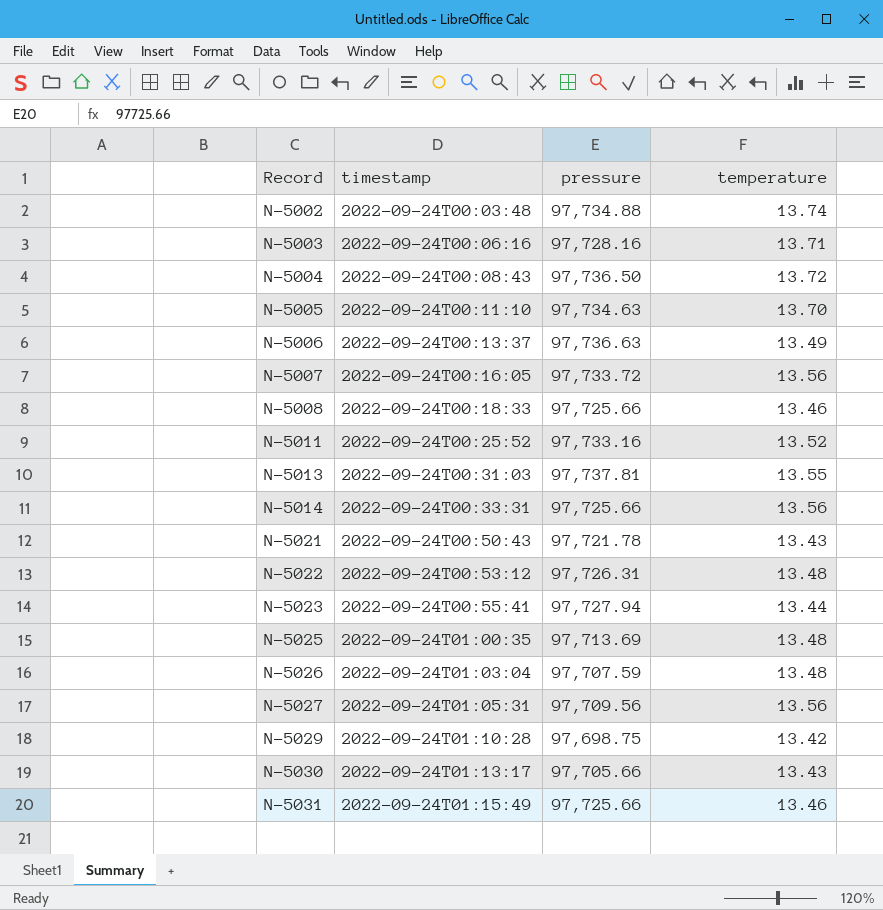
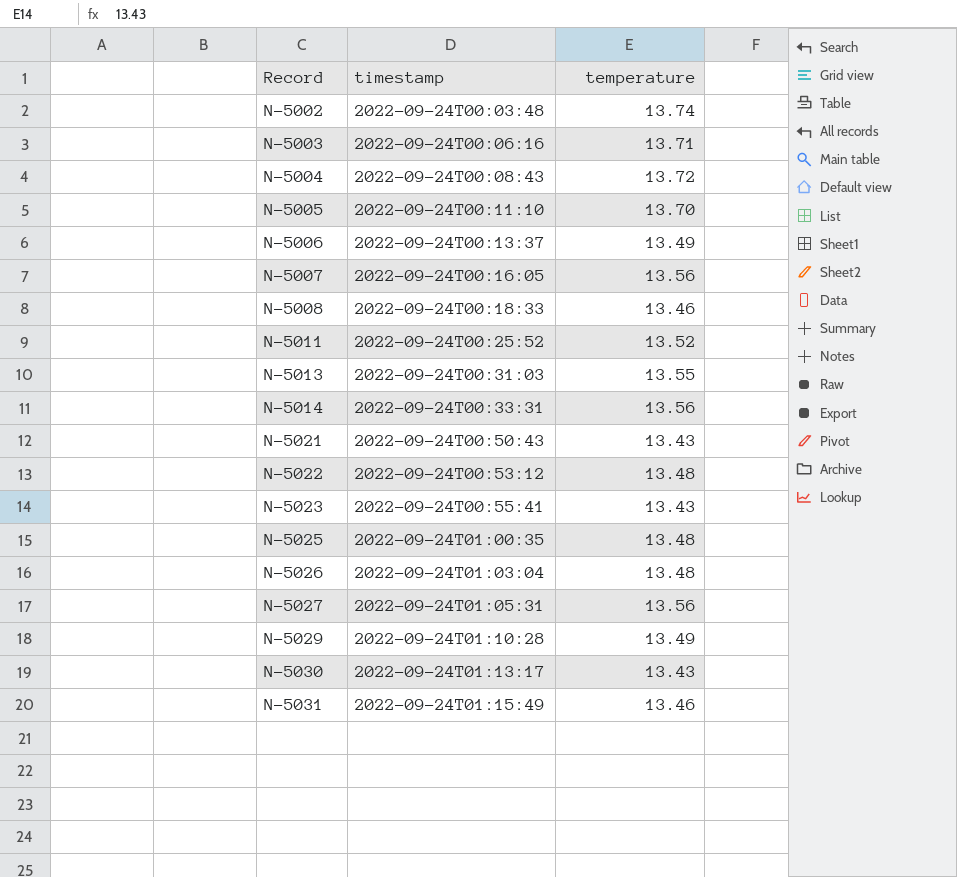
column pressure | position: 3 -> none
N-5023 | temperature: 13.44 -> 13.43
N-5029 | temperature: 13.42 -> 13.49

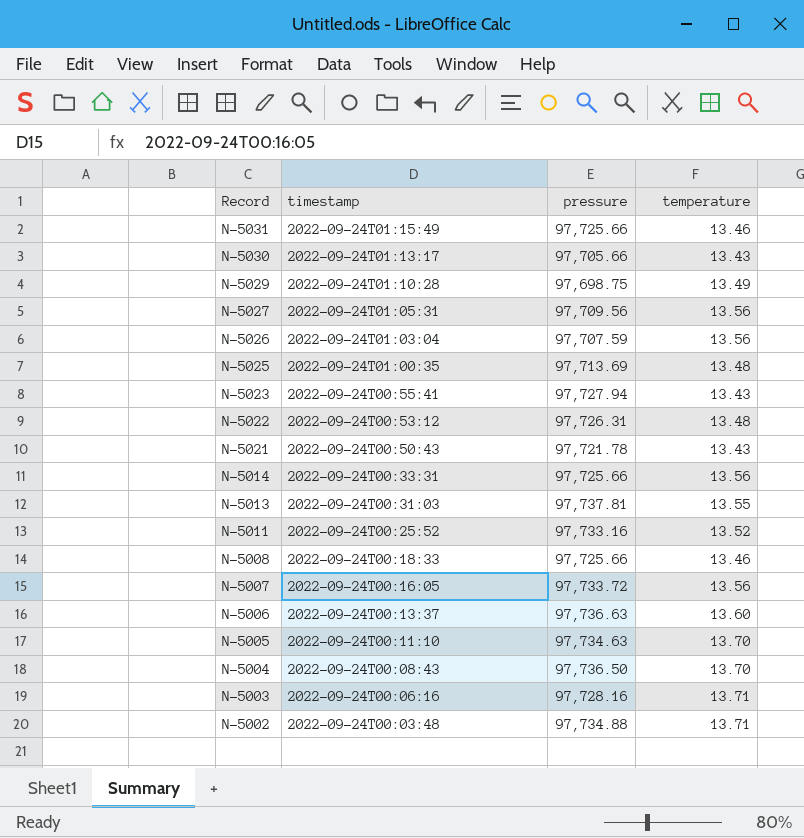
row order: Record ascending -> Record descending
column pressure | position: none -> 3
N-5026 | temperature: 13.48 -> 13.56
N-5006 | temperature: 13.49 -> 13.60
N-5004 | temperature: 13.72 -> 13.70
N-5002 | temperature: 13.74 -> 13.71

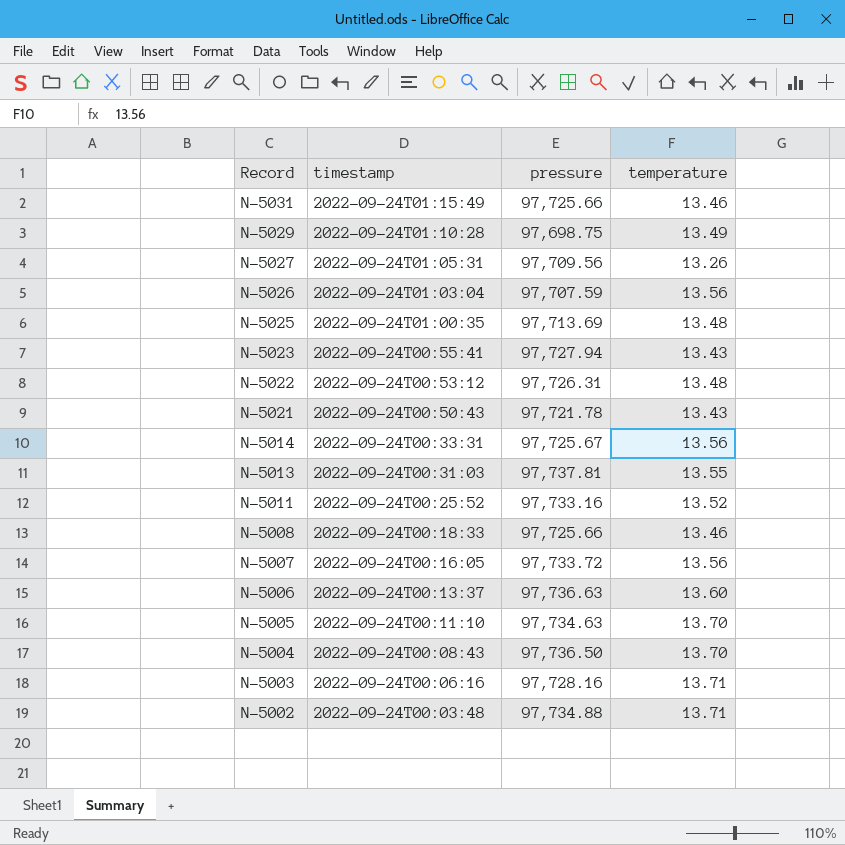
row N-5030: 2022-09-24T01:13:17 | 97,705.66 | 13.43 -> none
N-5027 | temperature: 13.56 -> 13.26
N-5014 | pressure: 97,725.66 -> 97,725.67

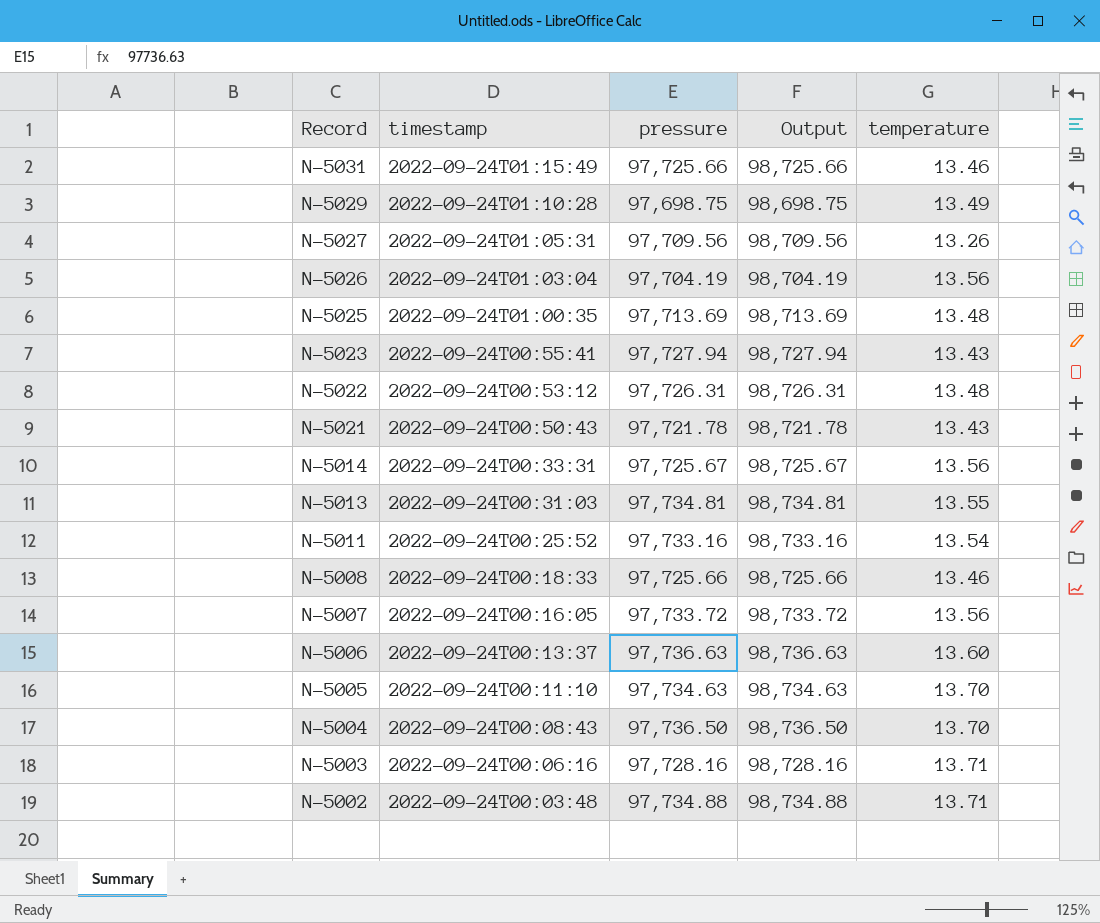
column Output | formula: none -> [pressure] + 1000
N-5026 | pressure: 97,707.59 -> 97,704.19
N-5013 | pressure: 97,737.81 -> 97,734.81
N-5011 | temperature: 13.52 -> 13.54

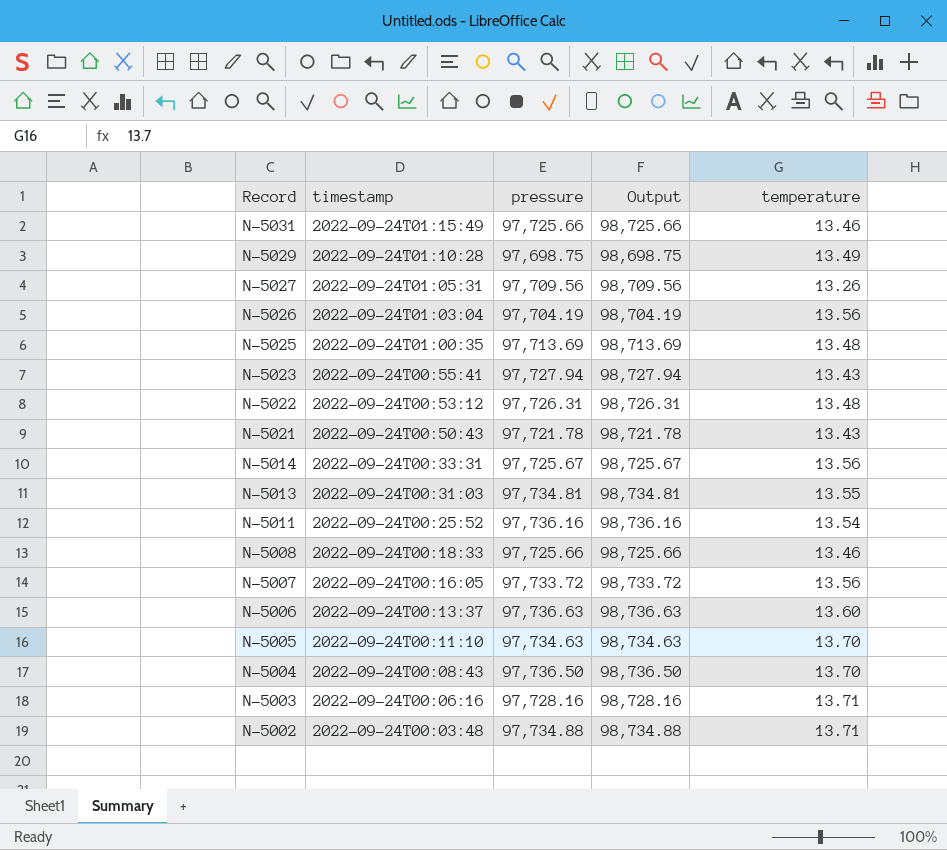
N-5011 | pressure: 97,733.16 -> 97,736.16
N-5011 | Output: 98,733.16 -> 98,736.16

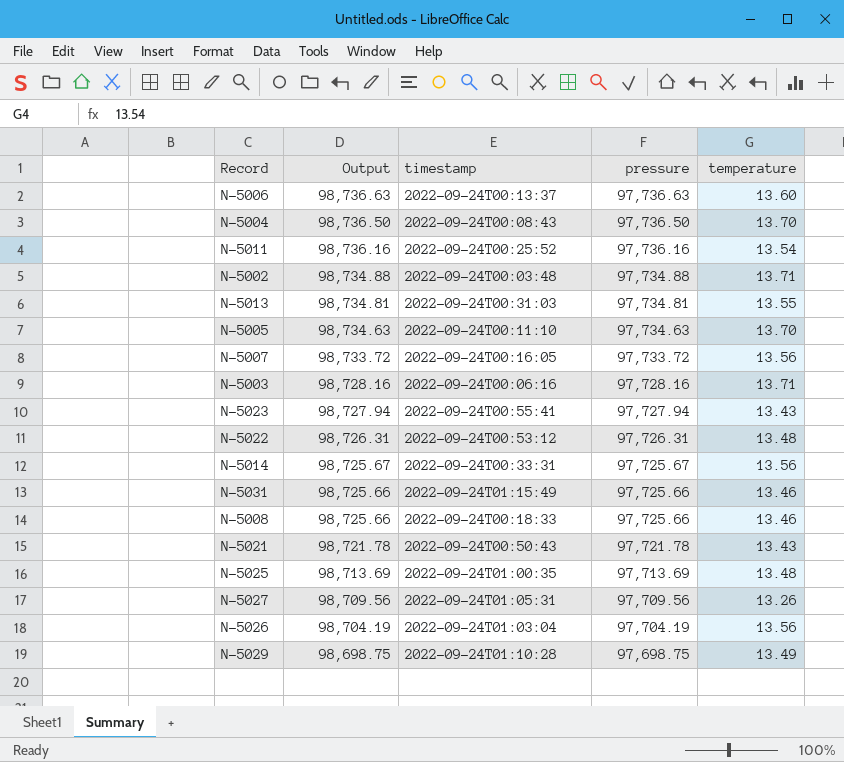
row order: Record descending -> Output descending
column Output | position: 4 -> 2

